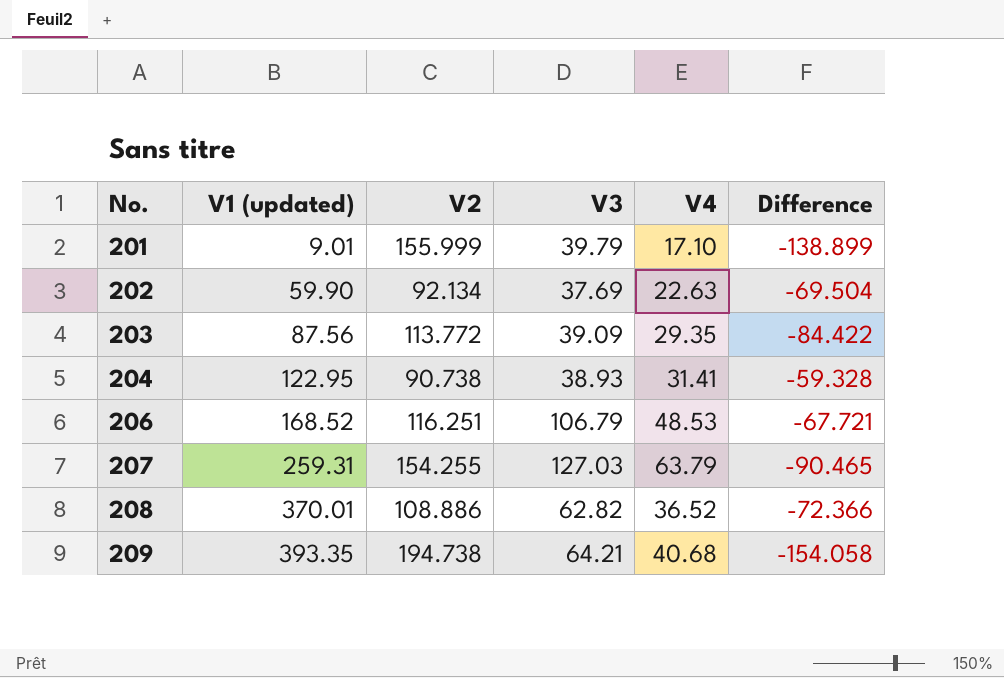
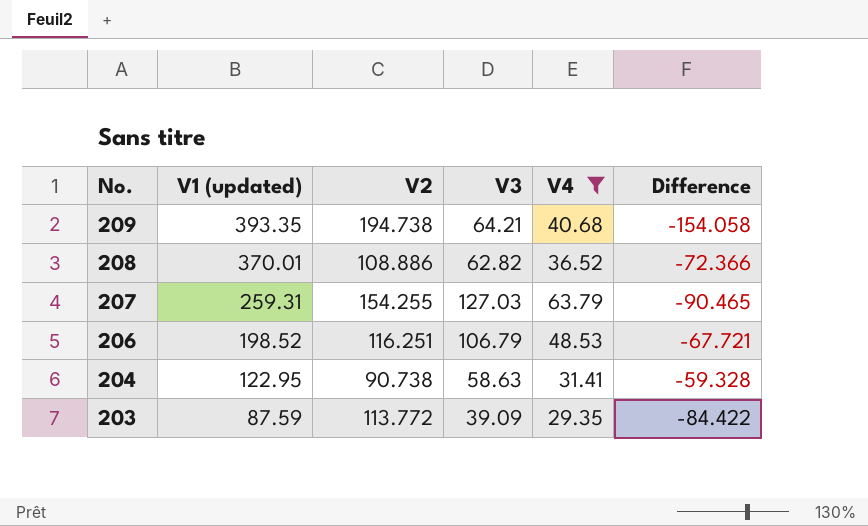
filter: none -> V4 >= 29.35
row order: No. ascending -> No. descending
206 | V1 (updated): 168.52 -> 198.52
204 | V3: 38.93 -> 58.63
203 | V1 (updated): 87.56 -> 87.59

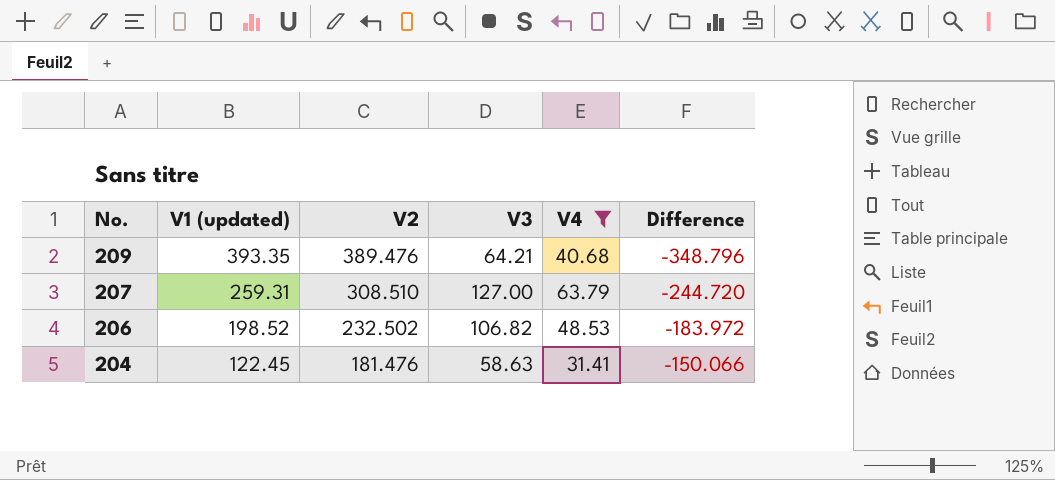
row 208: 370.01 | 108.886 | 62.82 | 36.52 | -72.366 -> none
row 203: 87.59 | 113.772 | 39.09 | 29.35 | -84.422 -> none
209 | V2: 194.738 -> 389.476
209 | Difference: -154.058 -> -348.796
207 | V2: 154.255 -> 308.510
207 | V3: 127.03 -> 127.00
207 | Difference: -90.465 -> -244.720
206 | V2: 116.251 -> 232.502
206 | V3: 106.79 -> 106.82
206 | Difference: -67.721 -> -183.972
204 | V1 (updated): 122.95 -> 122.45
204 | V2: 90.738 -> 181.476
204 | Difference: -59.328 -> -150.066

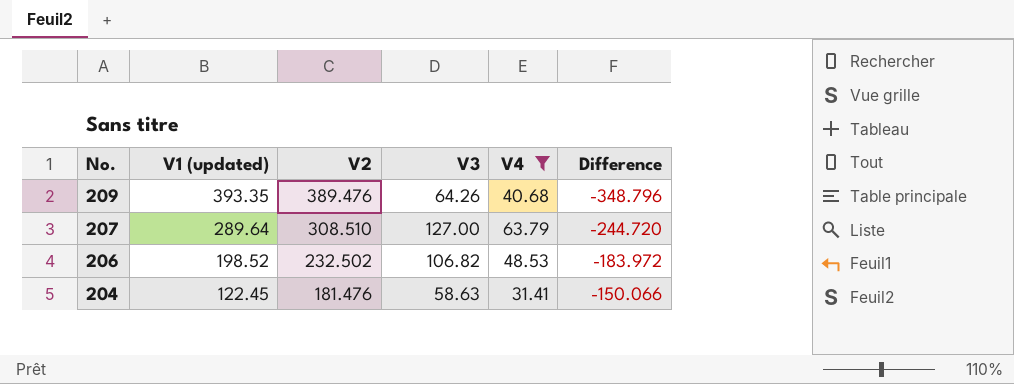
209 | V3: 64.21 -> 64.26
207 | V1 (updated): 259.31 -> 289.64

